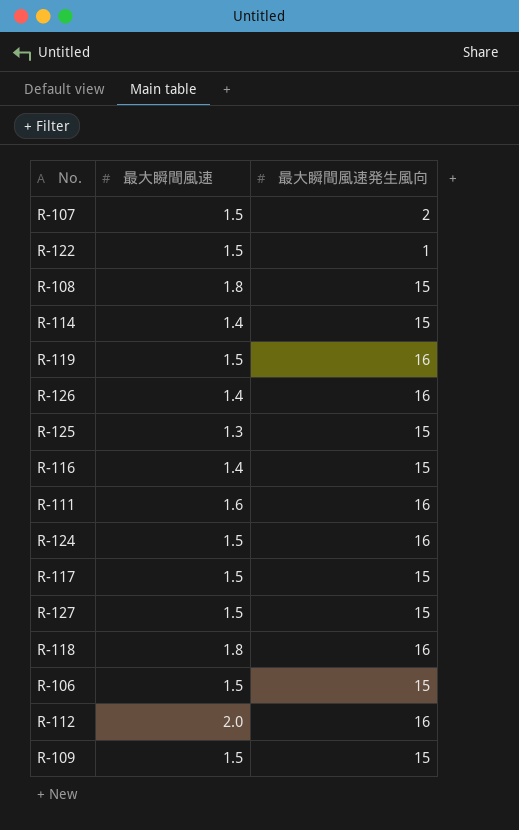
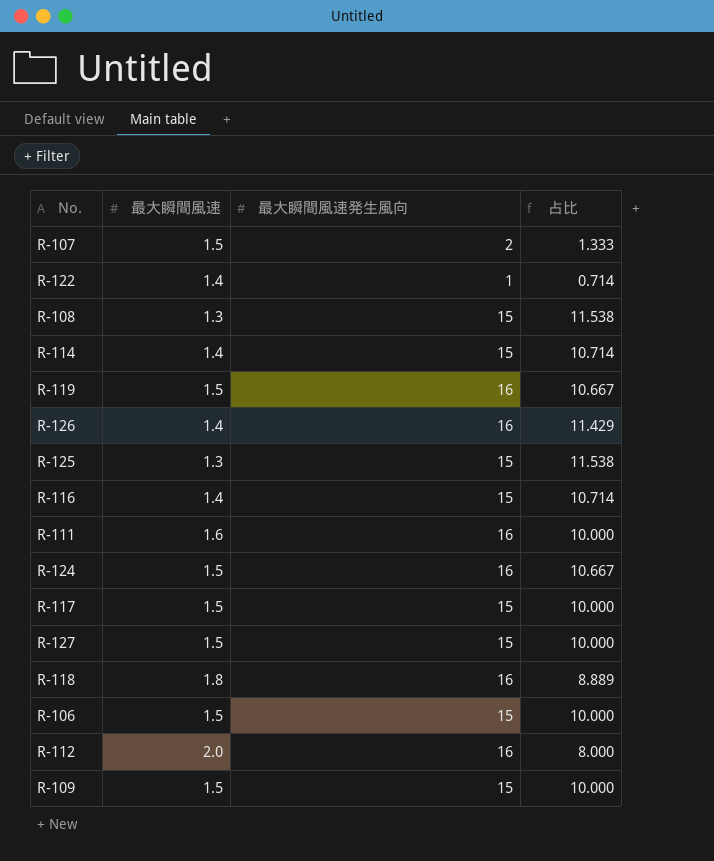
column 占比 | formula: none -> [最大瞬間風速発生風向] / [最大瞬間風速]
R-122 | 最大瞬間風速: 1.5 -> 1.4
R-108 | 最大瞬間風速: 1.8 -> 1.3

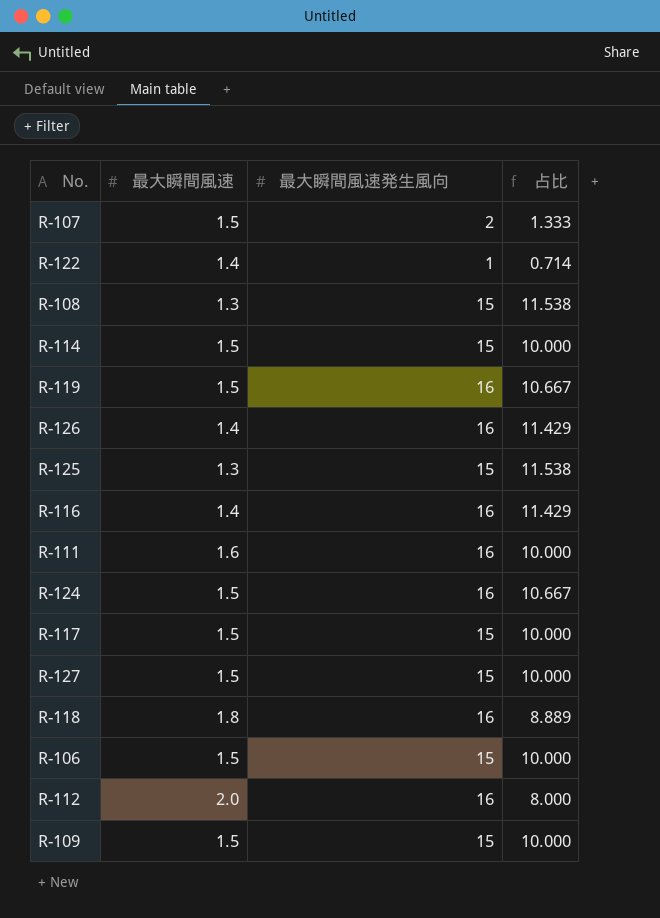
R-114 | 最大瞬間風速: 1.4 -> 1.5
R-114 | 占比: 10.714 -> 10.000
R-116 | 最大瞬間風速発生風向: 15 -> 16
R-116 | 占比: 10.714 -> 11.429

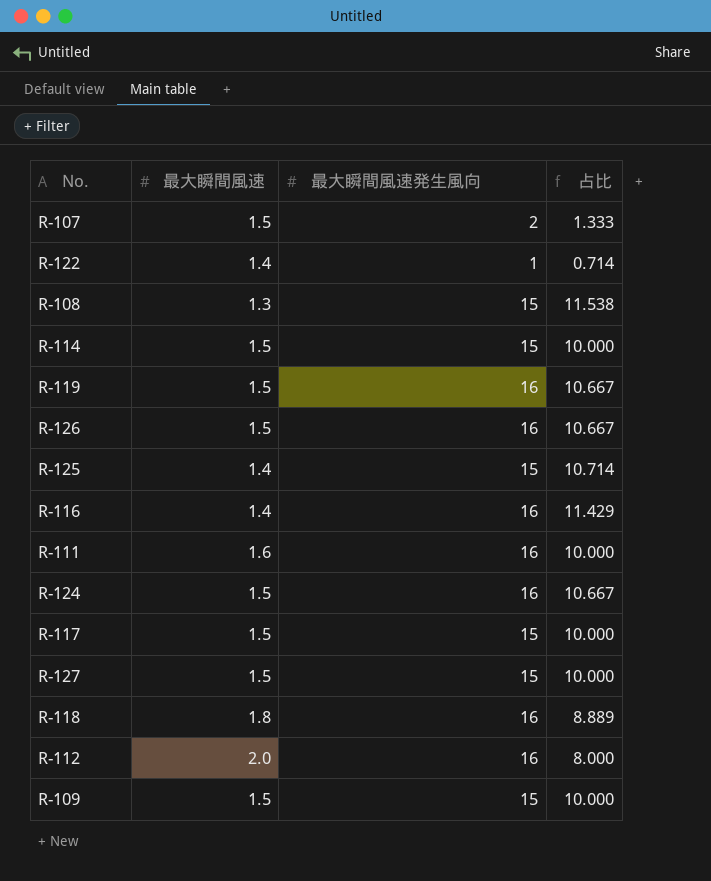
row R-106: 1.5 | 15 | 10.000 -> none
R-126 | 最大瞬間風速: 1.4 -> 1.5
R-126 | 占比: 11.429 -> 10.667
R-125 | 最大瞬間風速: 1.3 -> 1.4
R-125 | 占比: 11.538 -> 10.714

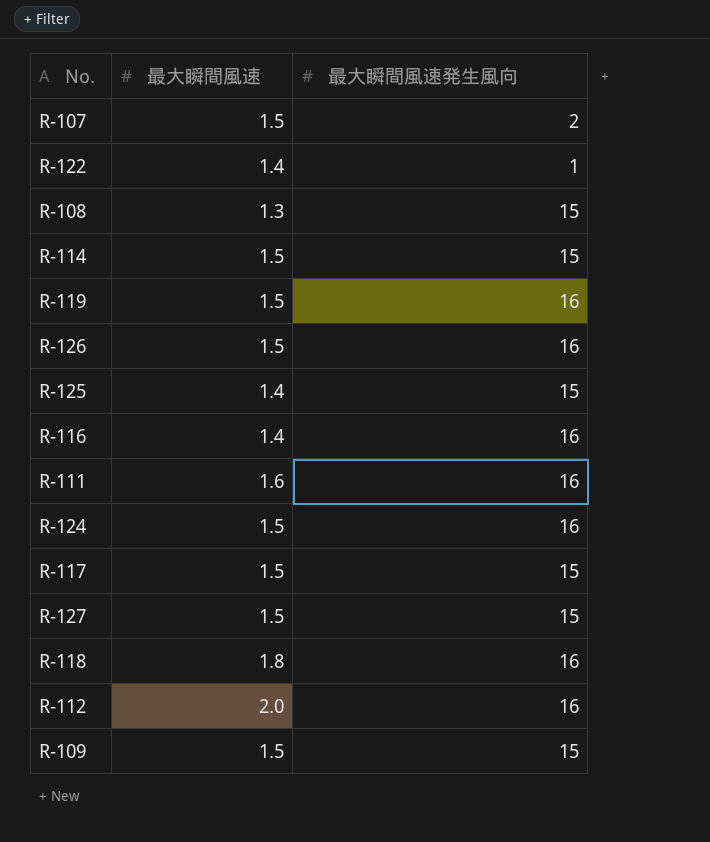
column 占比 | formula: [最大瞬間風速発生風向] / [最大瞬間風速] -> none

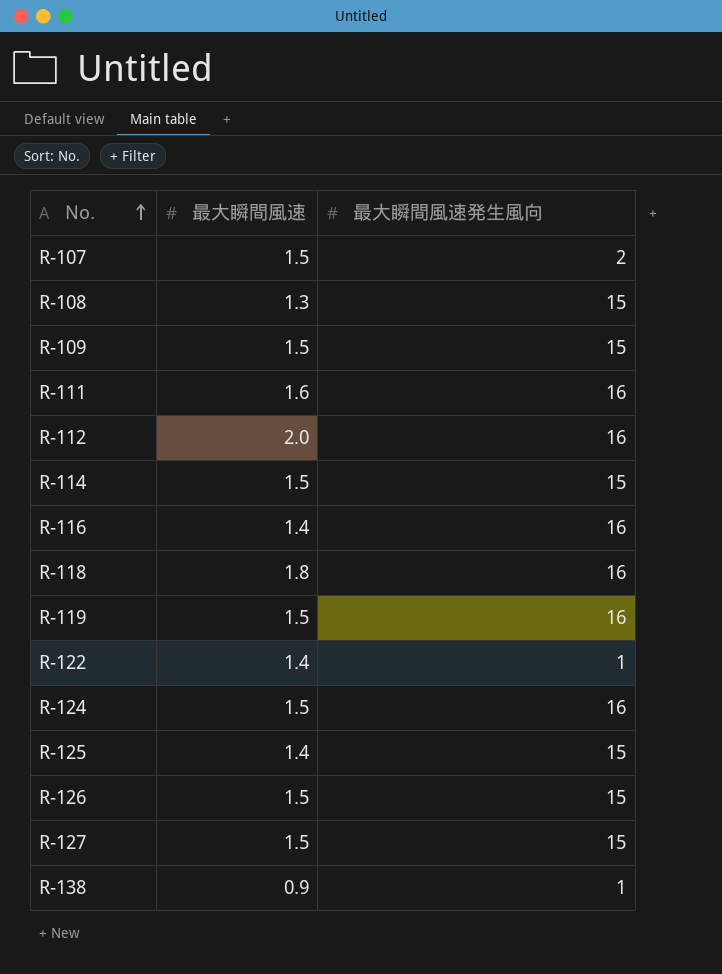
row order: none -> No. ascending
row R-117: 1.5 | 15 -> none
R-126 | 最大瞬間風速発生風向: 16 -> 15
row R-138: none -> 0.9 | 1

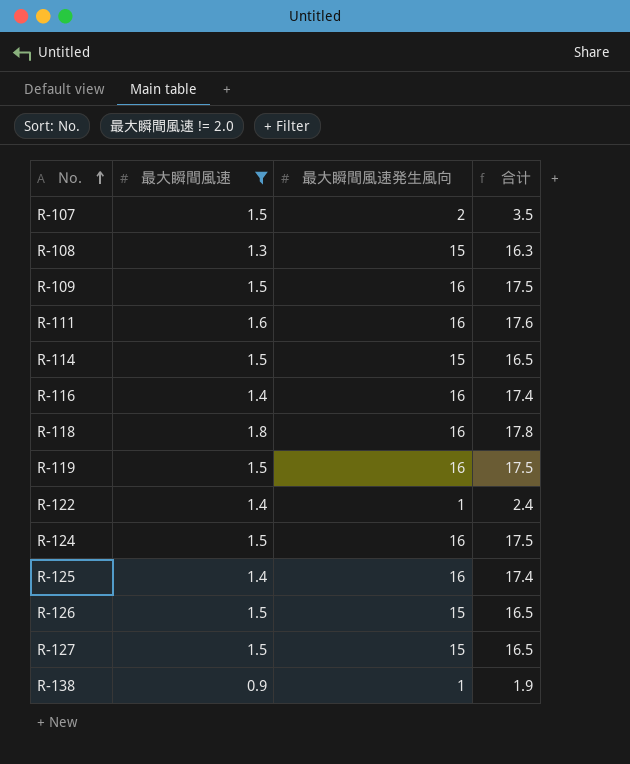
filter: none -> 最大瞬間風速 != 2.0
column 合计 | formula: none -> [最大瞬間風速] + [最大瞬間風速発生風向]
R-109 | 最大瞬間風速発生風向: 15 -> 16
R-125 | 最大瞬間風速発生風向: 15 -> 16

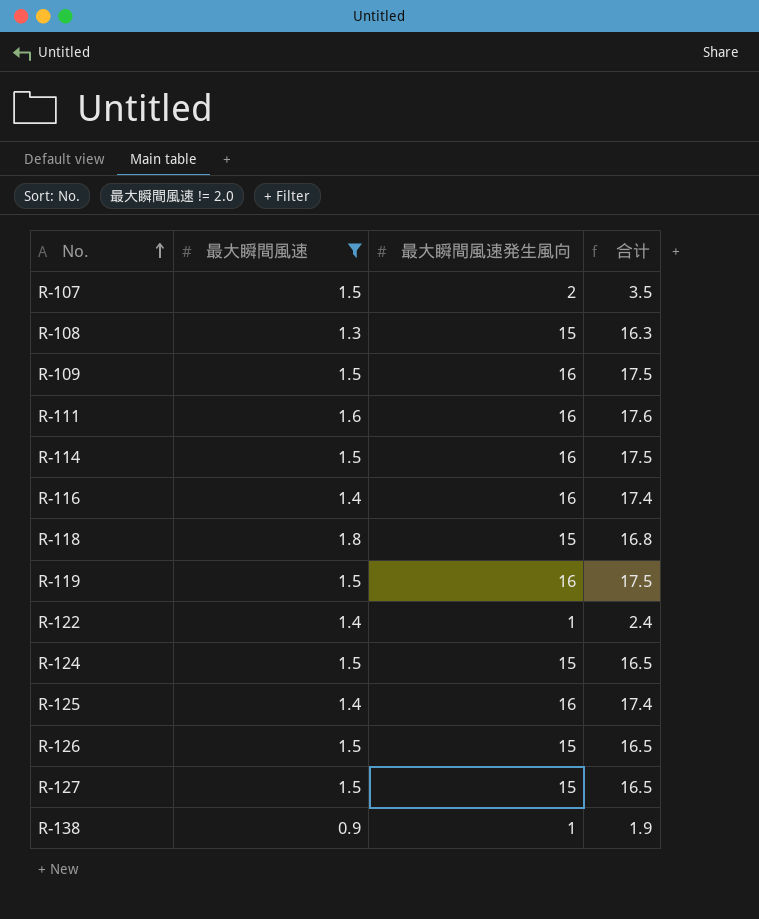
R-114 | 最大瞬間風速発生風向: 15 -> 16
R-114 | 合计: 16.5 -> 17.5
R-118 | 最大瞬間風速発生風向: 16 -> 15
R-118 | 合计: 17.8 -> 16.8
R-124 | 最大瞬間風速発生風向: 16 -> 15
R-124 | 合计: 17.5 -> 16.5

